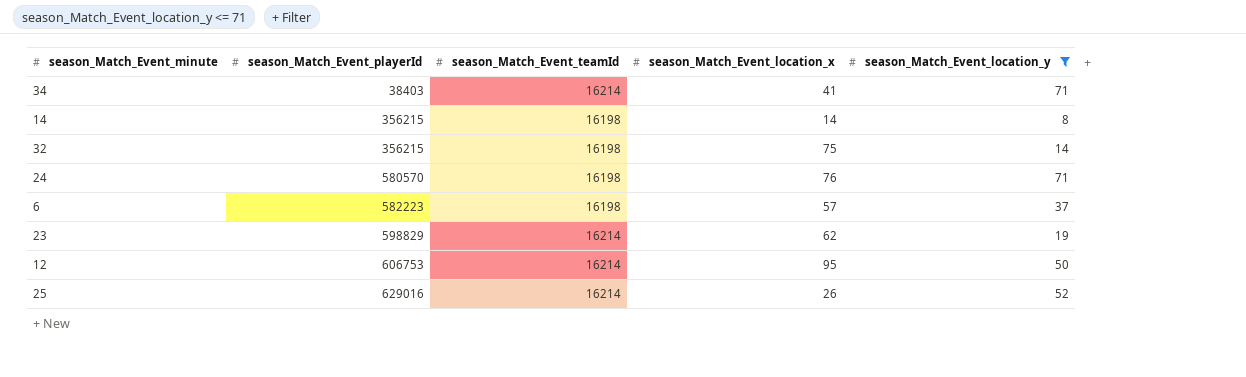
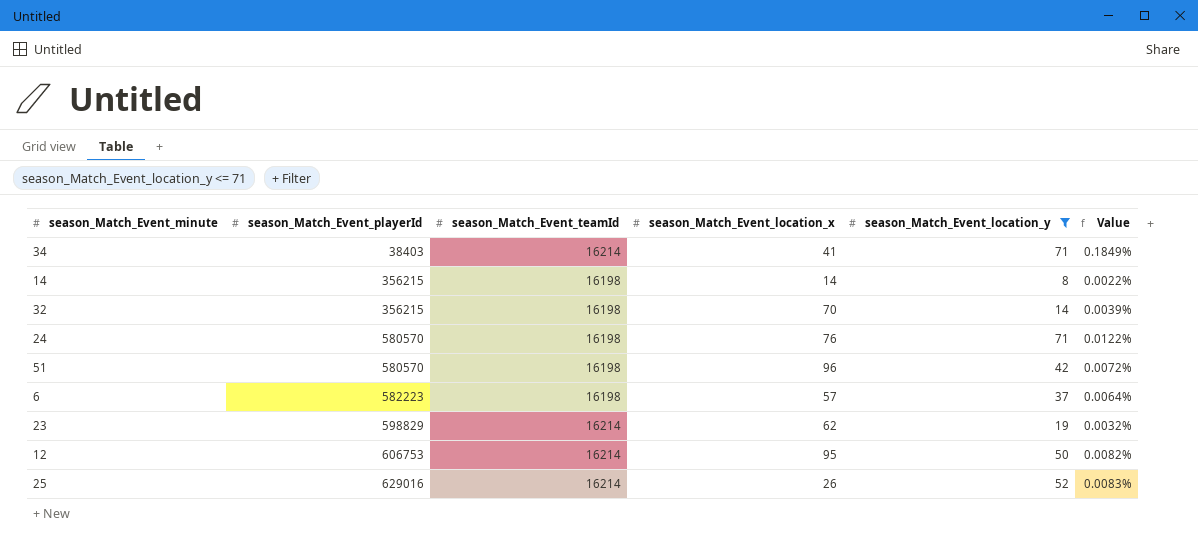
column Value | formula: none -> [season_Match_Event_location_y] / [season_Match_Event_playerId]
32 | season_Match_Event_location_x: 75 -> 70
row 51: none -> 580570 | 16198 | 96 | 42 | 0.0072%

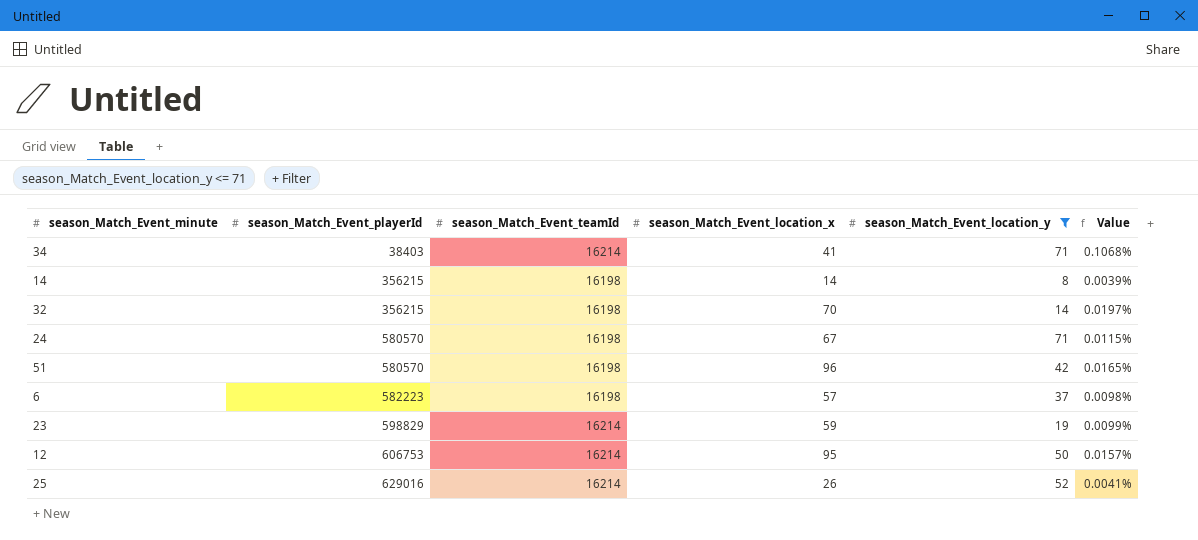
column Value | formula: [season_Match_Event_location_y] / [season_Match_Event_playerId] -> [season_Match_Event_location_x] / [season_Match_Event_playerId]
24 | season_Match_Event_location_x: 76 -> 67
23 | season_Match_Event_location_x: 62 -> 59

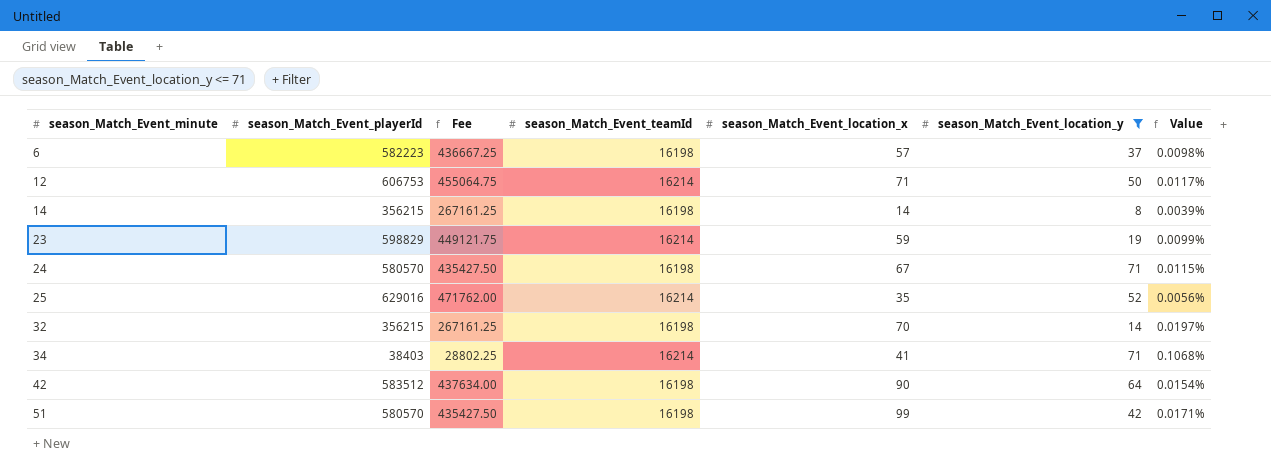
row order: season_Match_Event_playerId ascending -> season_Match_Event_minute ascending
column Fee | formula: none -> [season_Match_Event_playerId] * 0.75
12 | season_Match_Event_location_x: 95 -> 71
12 | Value: 0.0157% -> 0.0117%
25 | season_Match_Event_location_x: 26 -> 35
25 | Value: 0.0041% -> 0.0056%
row 42: none -> 583512 | 437634.00 | 16198 | 90 | 64 | 0.0154%
51 | season_Match_Event_location_x: 96 -> 99
51 | Value: 0.0165% -> 0.0171%

